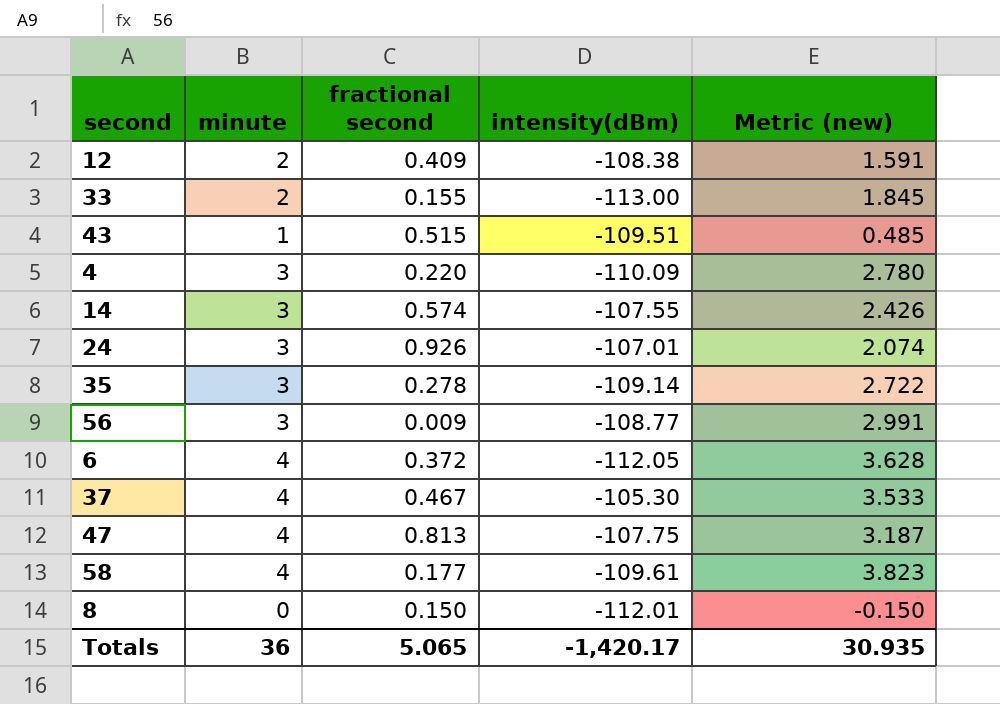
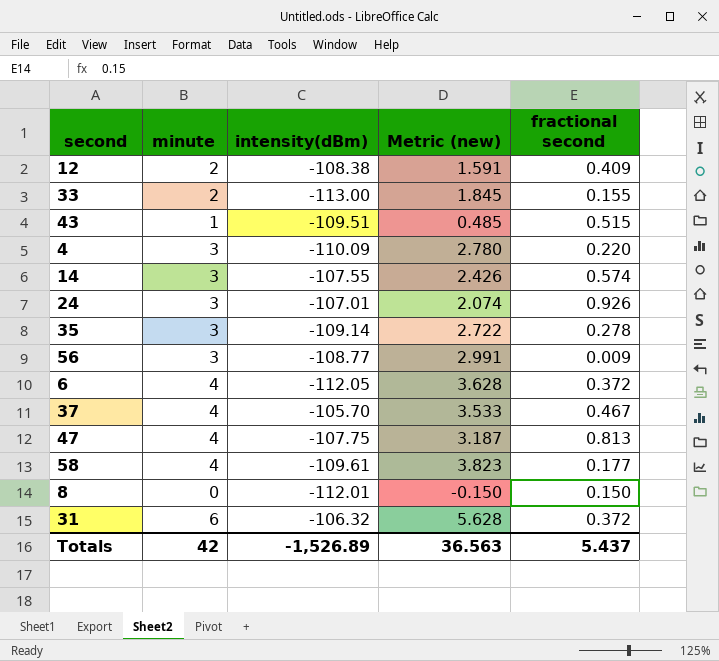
column fractional second | position: 3 -> 5
37 | intensity(dBm): -105.30 -> -105.70
row 31: none -> 6 | -106.32 | 5.628 | 0.372
Totals | minute: 36 -> 42
Totals | intensity(dBm): -1,420.17 -> -1,526.89
Totals | Metric (new): 30.935 -> 36.563
Totals | fractional second: 5.065 -> 5.437

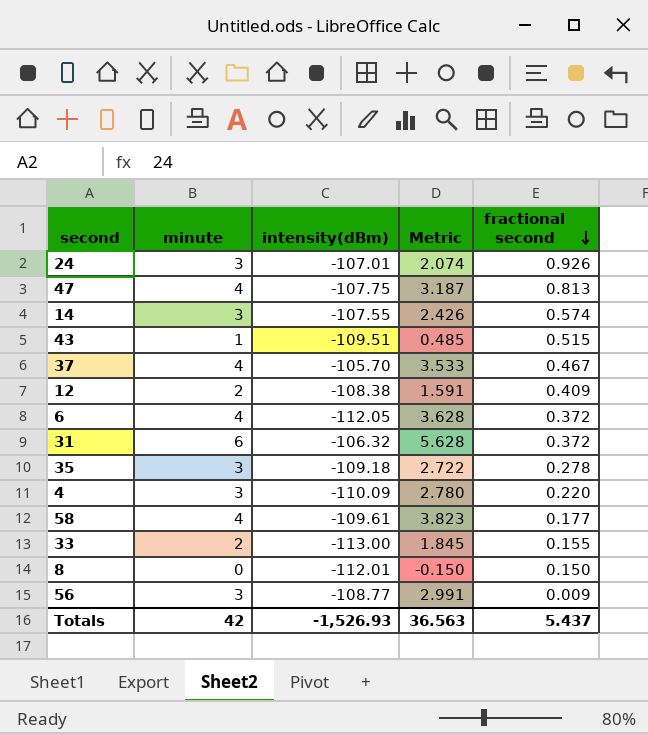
row order: none -> fractional second descending
column name: Metric (new) -> Metric
35 | intensity(dBm): -109.14 -> -109.18
Totals | intensity(dBm): -1,526.89 -> -1,526.93

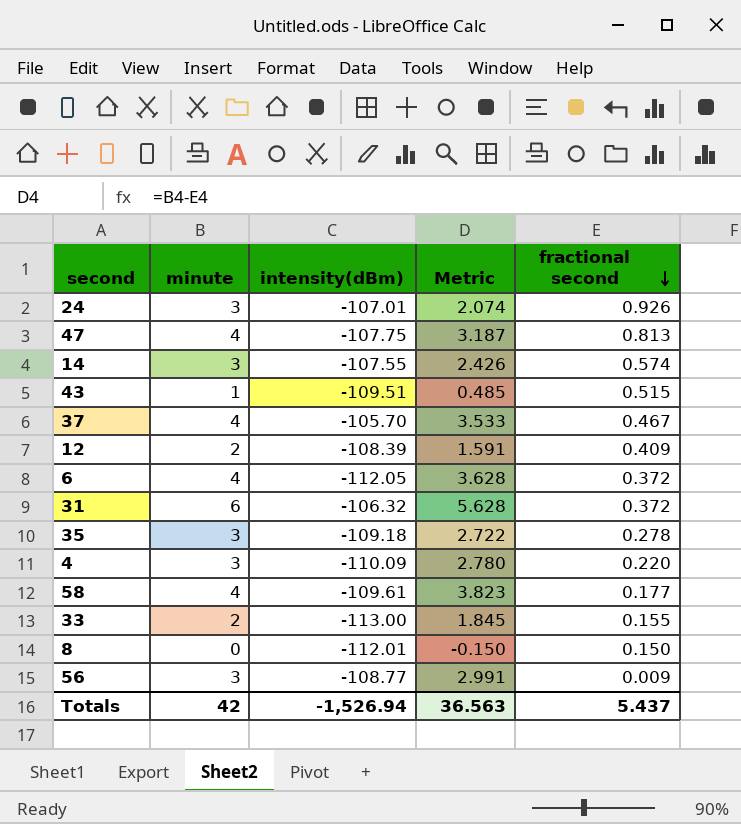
12 | intensity(dBm): -108.38 -> -108.39
Totals | intensity(dBm): -1,526.93 -> -1,526.94

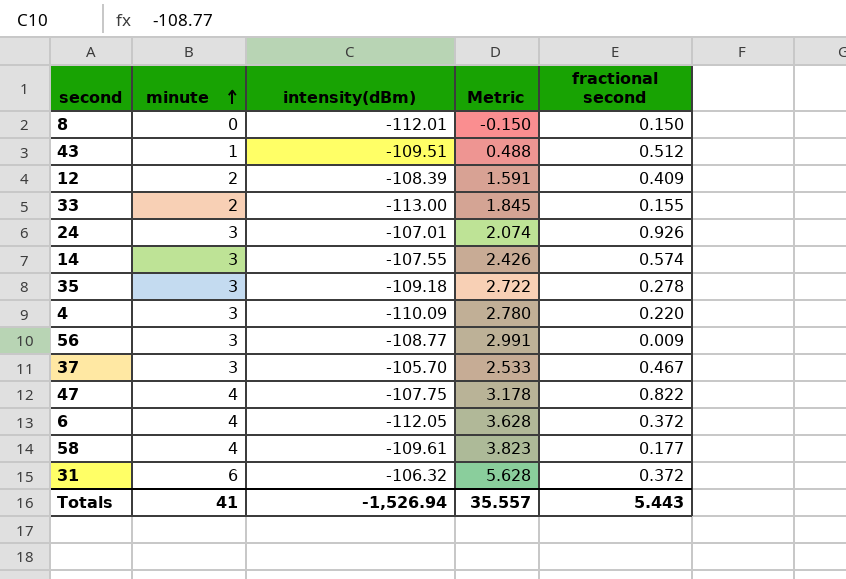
row order: fractional second descending -> minute ascending
43 | Metric: 0.485 -> 0.488
43 | fractional second: 0.515 -> 0.512
37 | minute: 4 -> 3
37 | Metric: 3.533 -> 2.533
47 | Metric: 3.187 -> 3.178
47 | fractional second: 0.813 -> 0.822
Totals | minute: 42 -> 41
Totals | Metric: 36.563 -> 35.557
Totals | fractional second: 5.437 -> 5.443

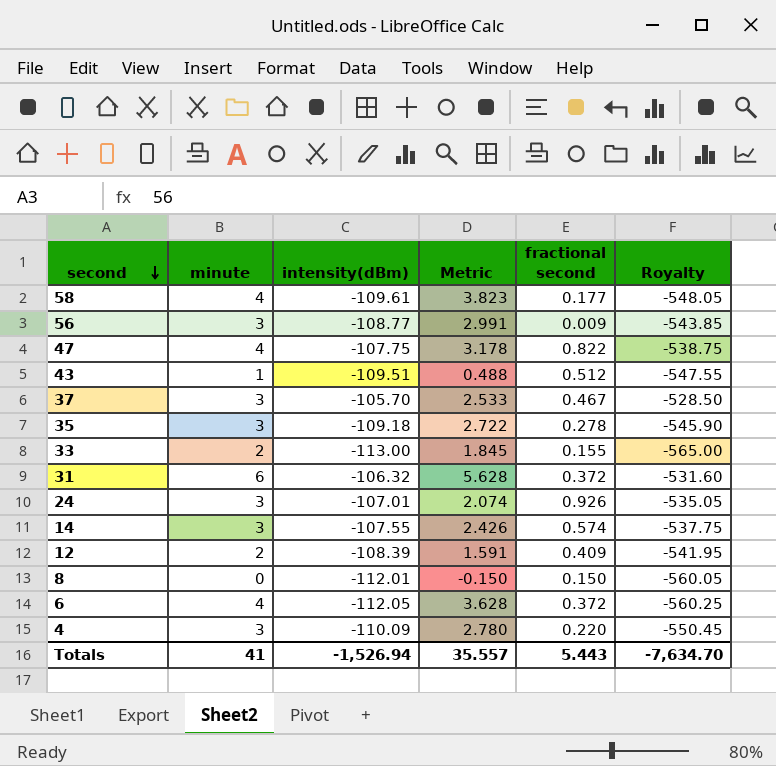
row order: minute ascending -> second descending
column Royalty | formula: none -> [intensity(dBm)] * 5

